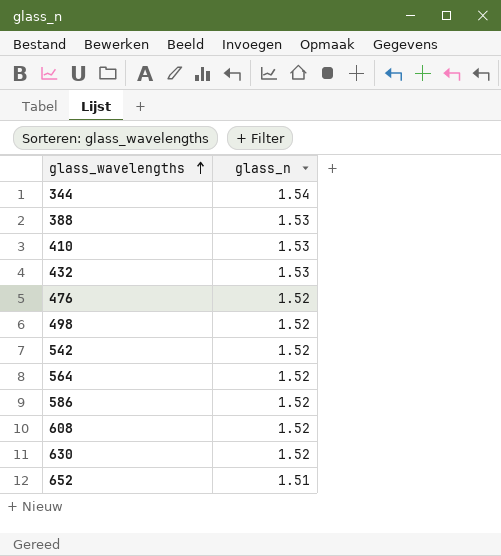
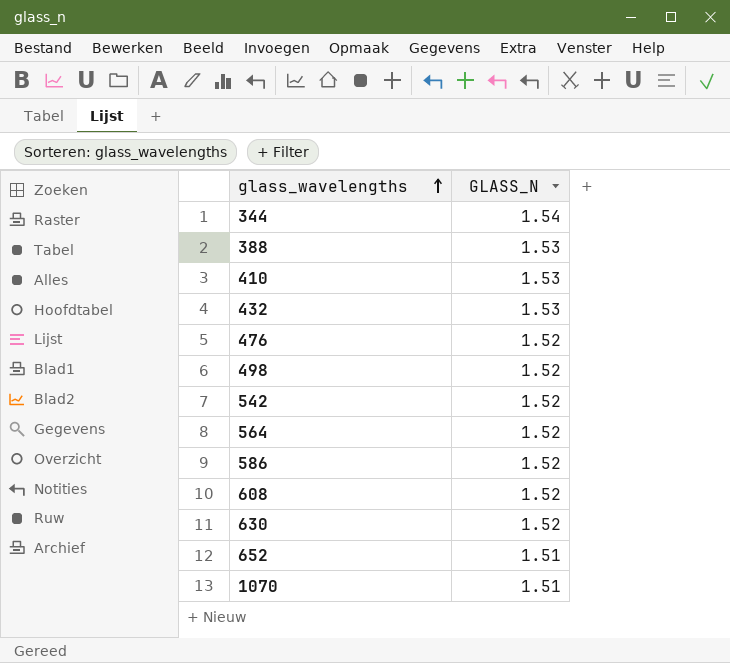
column name: glass_n -> GLASS_N
row 1070: none -> 1.51

